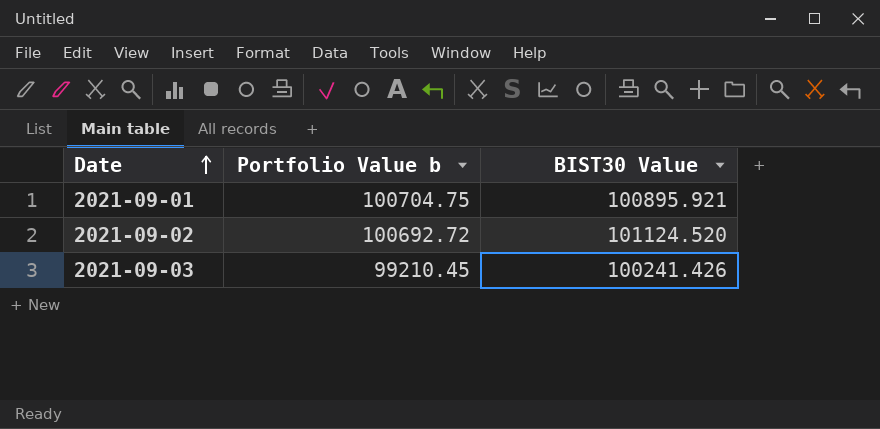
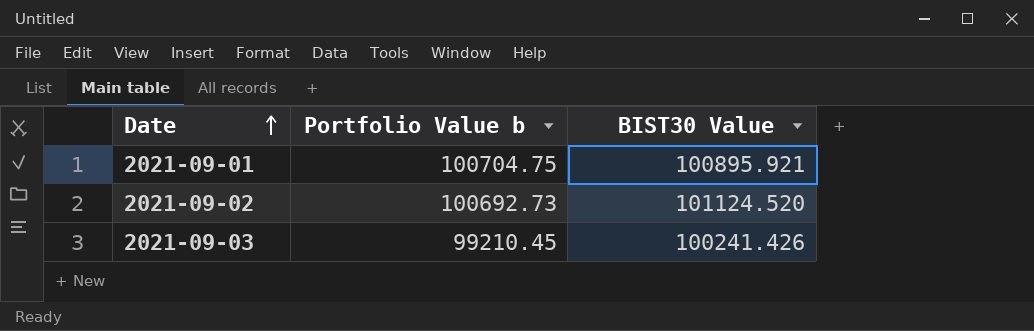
2021-09-02 | Portfolio Value b: 100692.72 -> 100692.73

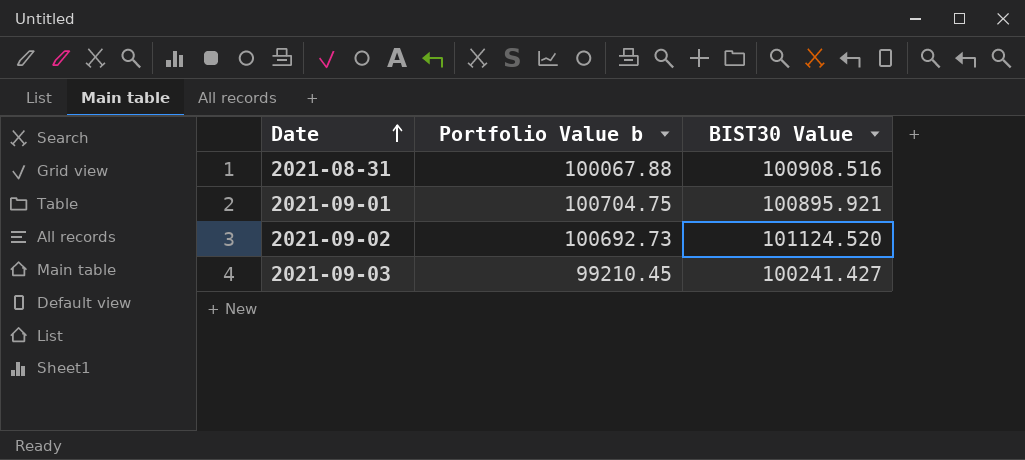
row 2021-08-31: none -> 100067.88 | 100908.516
2021-09-03 | BIST30 Value: 100241.426 -> 100241.427

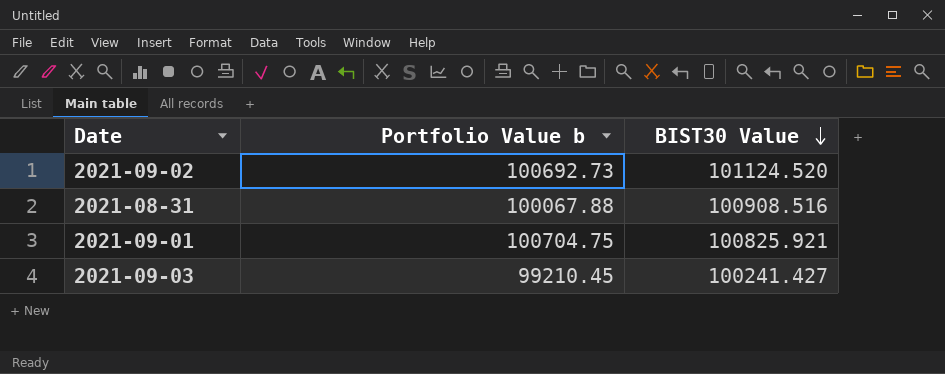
row order: Date ascending -> BIST30 Value descending
2021-09-01 | BIST30 Value: 100895.921 -> 100825.921

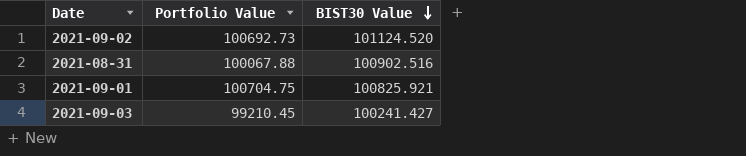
column name: Portfolio Value b -> Portfolio Value
2021-08-31 | BIST30 Value: 100908.516 -> 100902.516

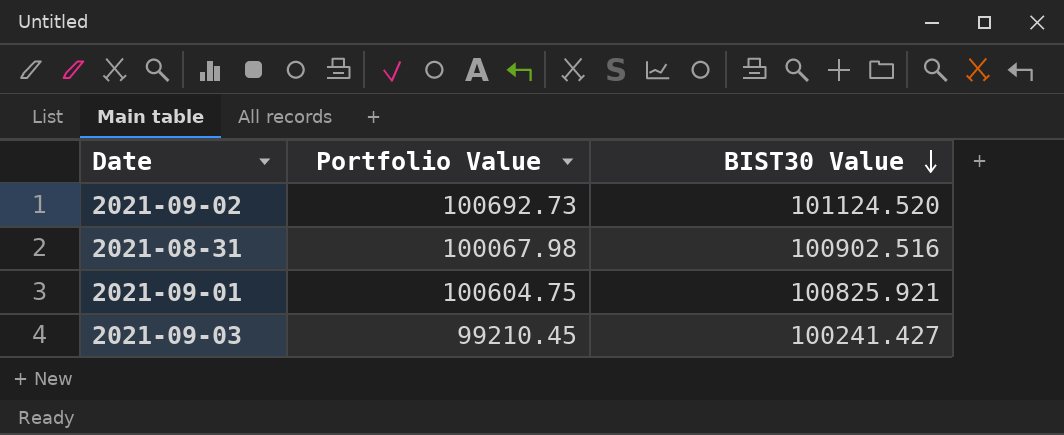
2021-08-31 | Portfolio Value: 100067.88 -> 100067.98
2021-09-01 | Portfolio Value: 100704.75 -> 100604.75

